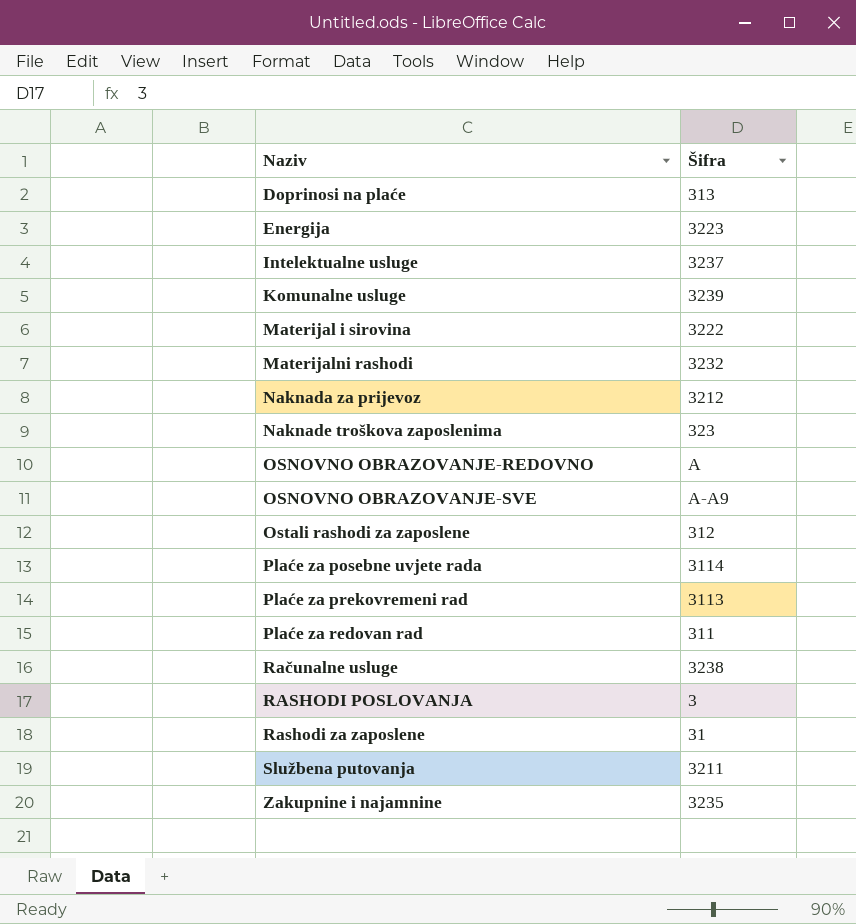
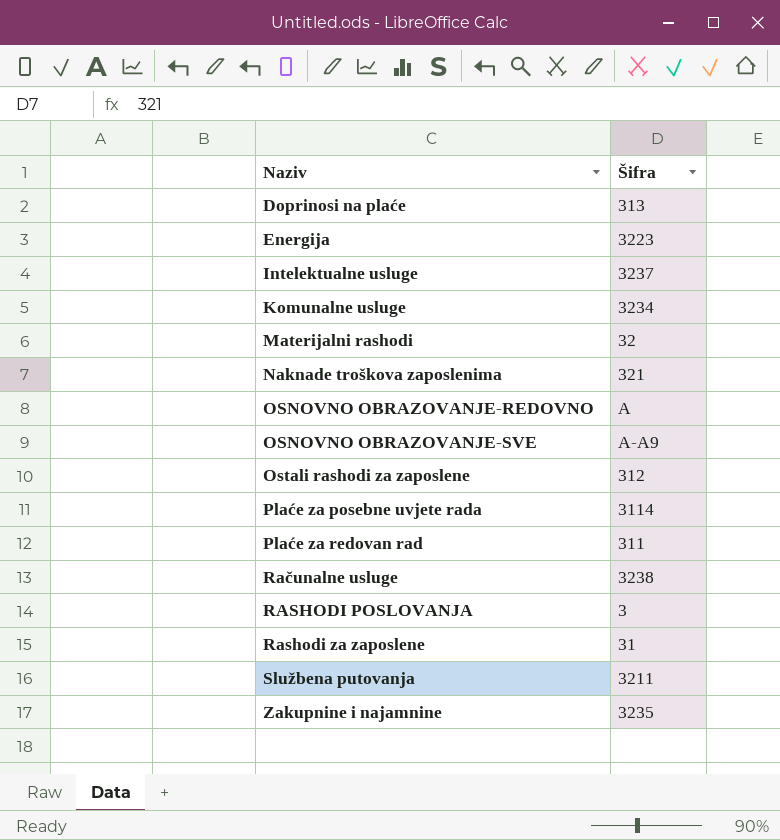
row Materijal i sirovina: 3222 -> none
row Naknada za prijevoz: 3212 -> none
row Plaće za prekovremeni rad: 3113 -> none
Komunalne usluge | Šifra: 3239 -> 3234
Materijalni rashodi | Šifra: 3232 -> 32
Naknade troškova zaposlenima | Šifra: 323 -> 321

